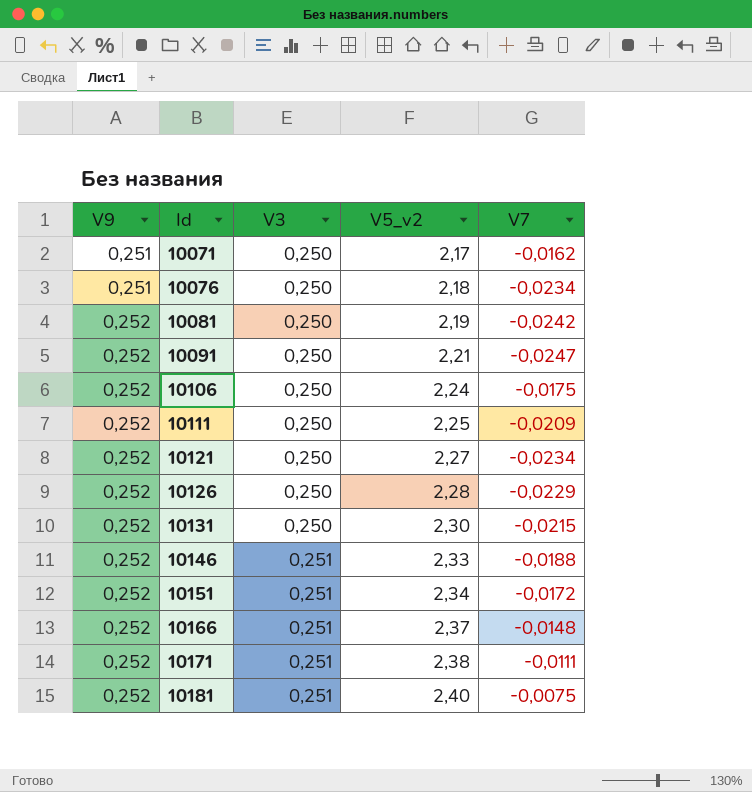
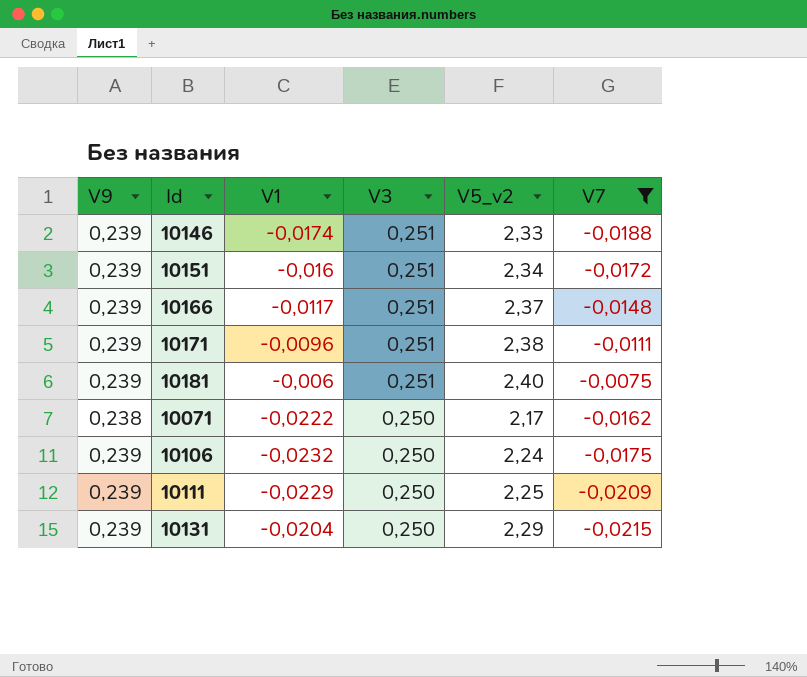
filter: none -> V7 >= -0,0215
row order: V9 ascending -> V3 descending
column V1 | position: none -> 3
10146 | V9: 0,252 -> 0,239
10151 | V9: 0,252 -> 0,239
10166 | V9: 0,252 -> 0,239
10171 | V9: 0,252 -> 0,239
10181 | V9: 0,252 -> 0,239
10071 | V9: 0,251 -> 0,238
10106 | V9: 0,252 -> 0,239
10111 | V9: 0,252 -> 0,239
10131 | V9: 0,252 -> 0,239
10131 | V5_v2: 2,30 -> 2,29

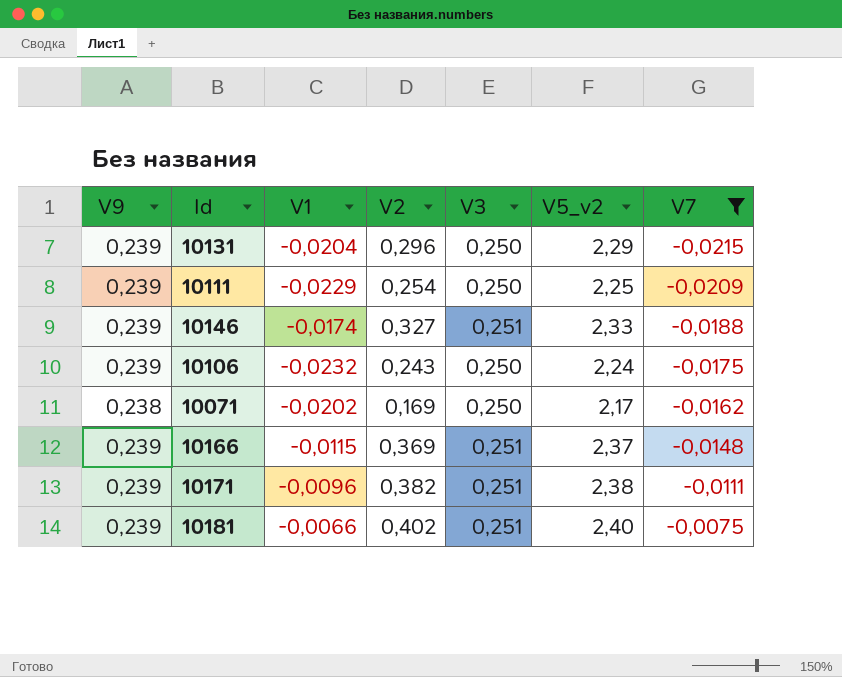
row order: V3 descending -> V7 ascending
column V2 | position: none -> 4
row 10151: 0,239 | -0,016 | 0,251 | 2,34 | -0,0172 -> none
10071 | V1: -0,0222 -> -0,0202
10166 | V1: -0,0117 -> -0,0115
10181 | V1: -0,006 -> -0,0066

